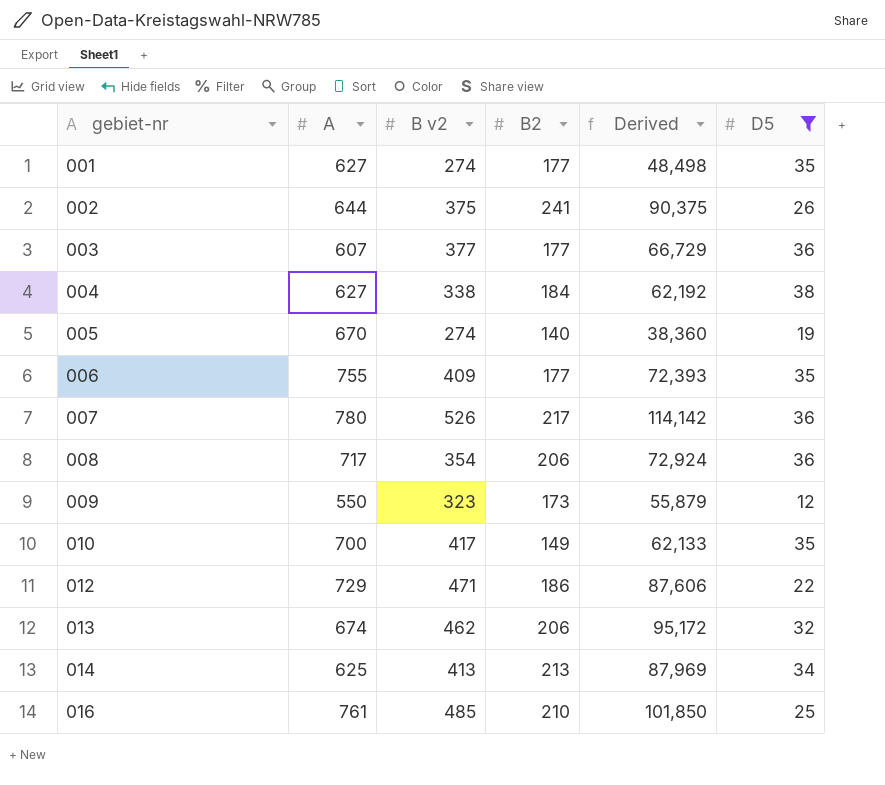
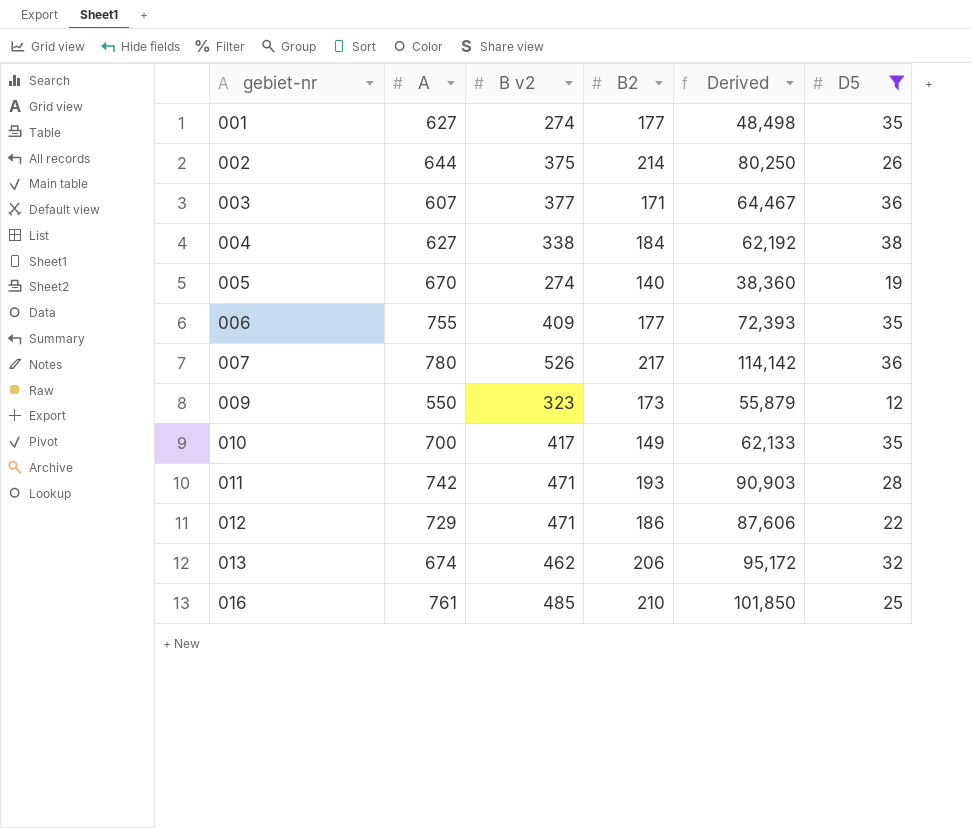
row 008: 717 | 354 | 206 | 72,924 | 36 -> none
row 014: 625 | 413 | 213 | 87,969 | 34 -> none
002 | B2: 241 -> 214
002 | Derived: 90,375 -> 80,250
003 | B2: 177 -> 171
003 | Derived: 66,729 -> 64,467
row 011: none -> 742 | 471 | 193 | 90,903 | 28

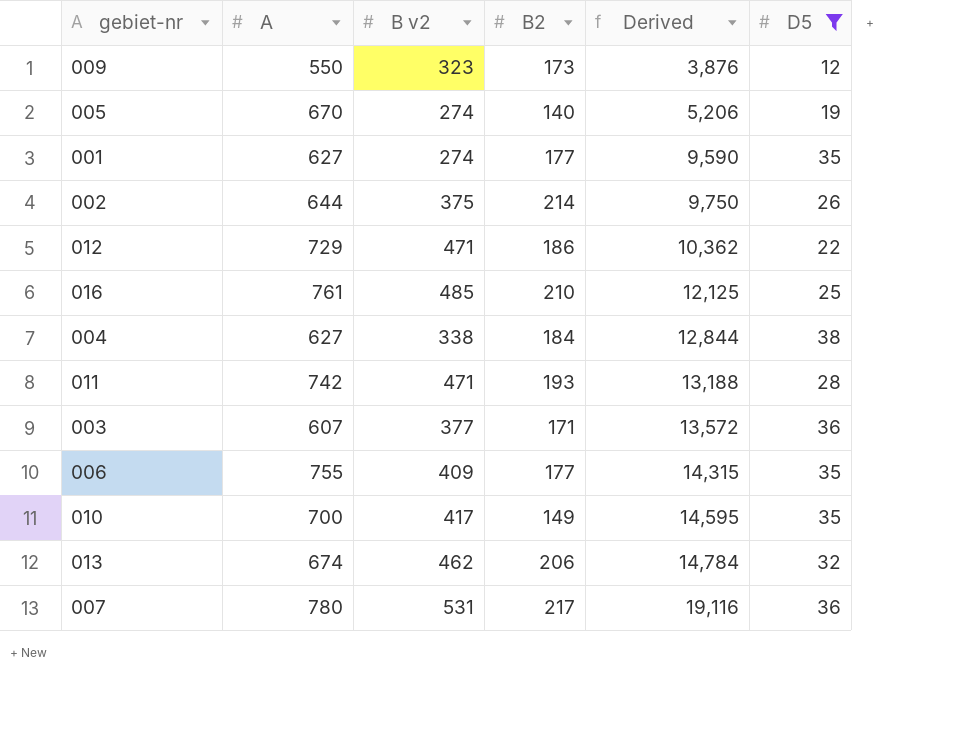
row order: gebiet-nr ascending -> Derived ascending
column Derived | formula: [B v2] * [B2] -> [B v2] * [D5]
007 | B v2: 526 -> 531

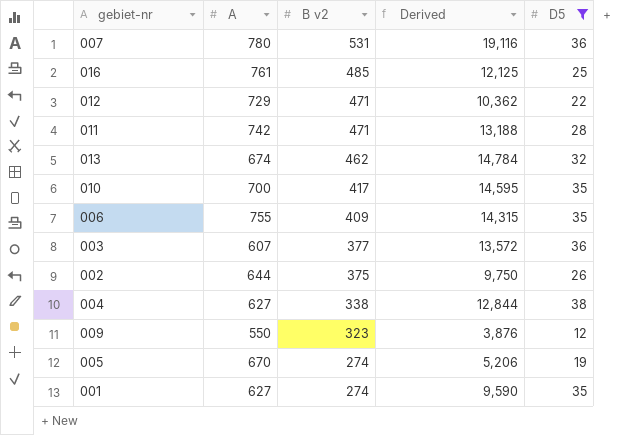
row order: Derived ascending -> B v2 descending
column B2 | position: 4 -> none

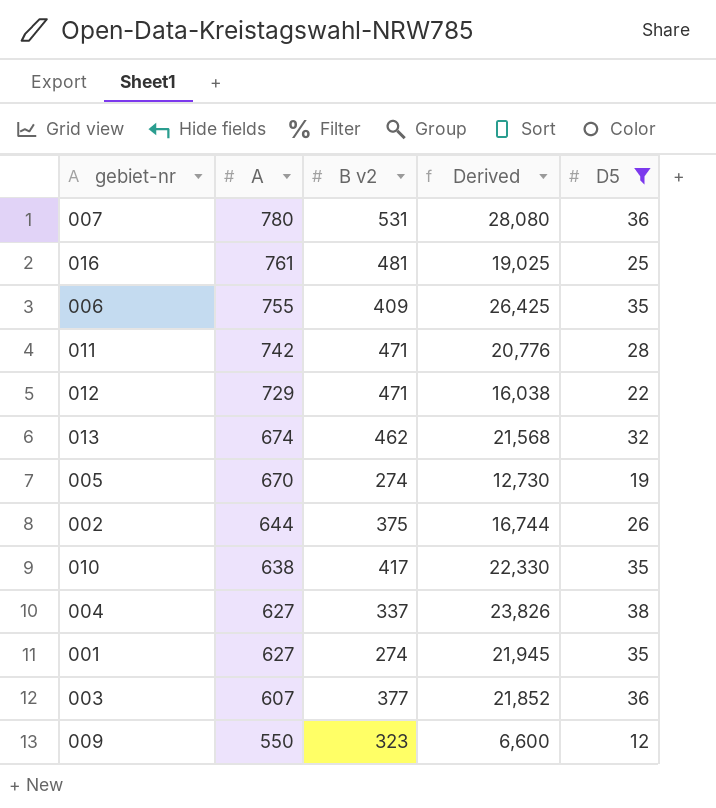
row order: B v2 descending -> A descending
column Derived | formula: [B v2] * [D5] -> [A] * [D5]
016 | B v2: 485 -> 481
010 | A: 700 -> 638
004 | B v2: 338 -> 337

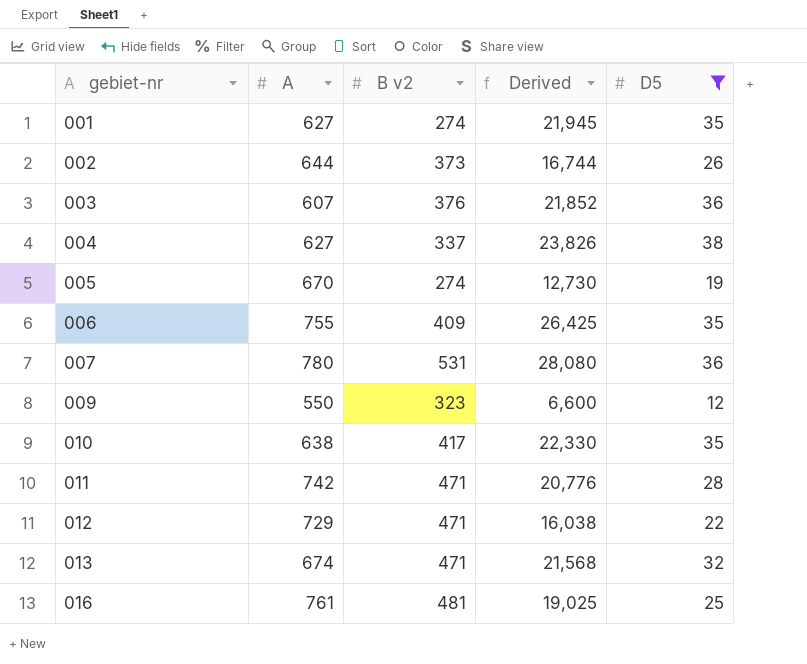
row order: A descending -> gebiet-nr ascending
002 | B v2: 375 -> 373
003 | B v2: 377 -> 376
013 | B v2: 462 -> 471

